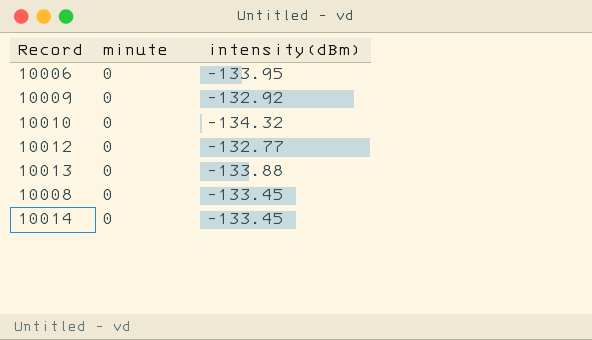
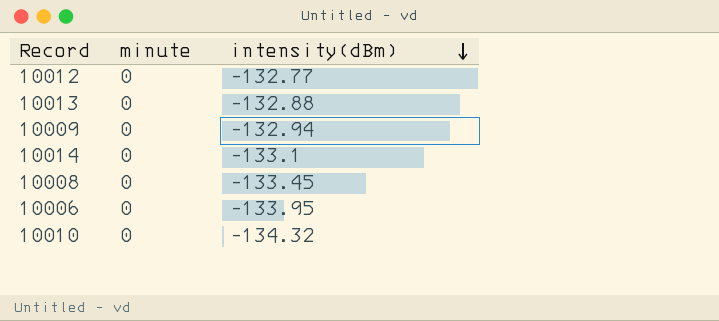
row order: none -> intensity(dBm) descending
10013 | intensity(dBm): -133.88 -> -132.88
10009 | intensity(dBm): -132.92 -> -132.94
10014 | intensity(dBm): -133.45 -> -133.1

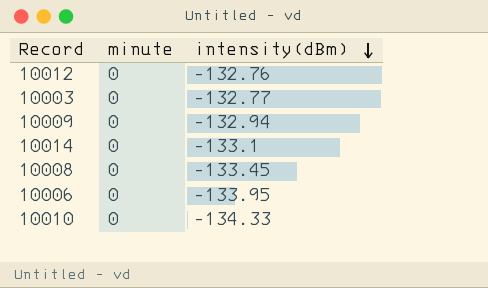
row 10013: 0 | -132.88 -> none
10012 | intensity(dBm): -132.77 -> -132.76
row 10003: none -> 0 | -132.77
10010 | intensity(dBm): -134.32 -> -134.33

